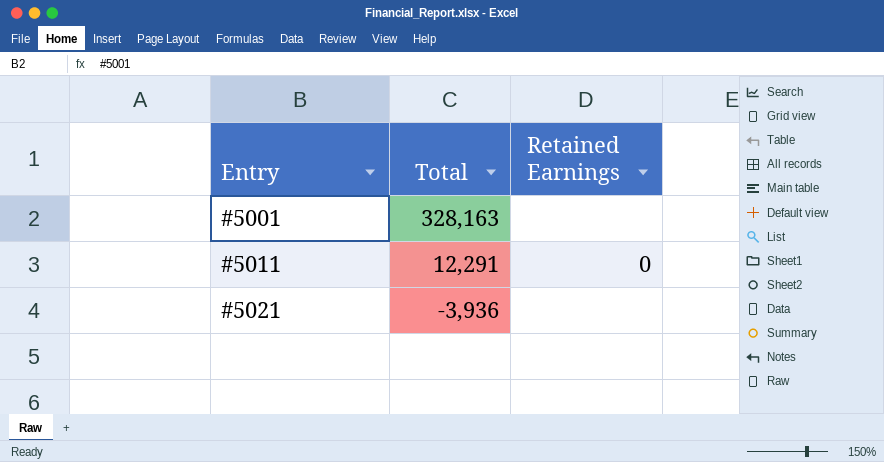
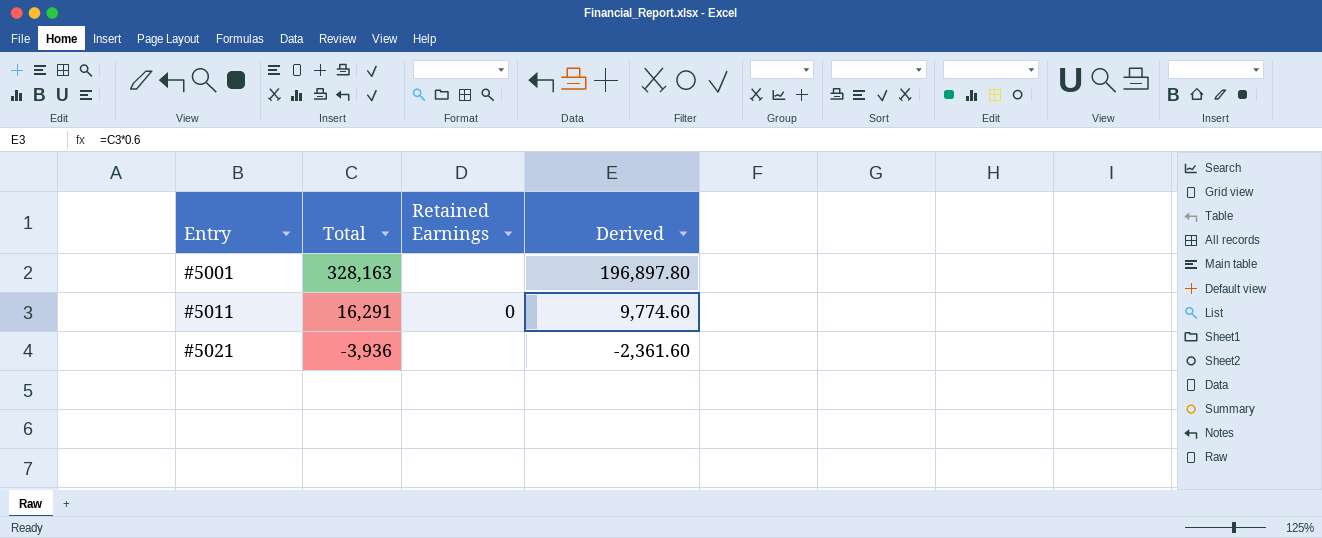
column Derived | formula: none -> [Total] * 0.6
#5011 | Total: 12,291 -> 16,291

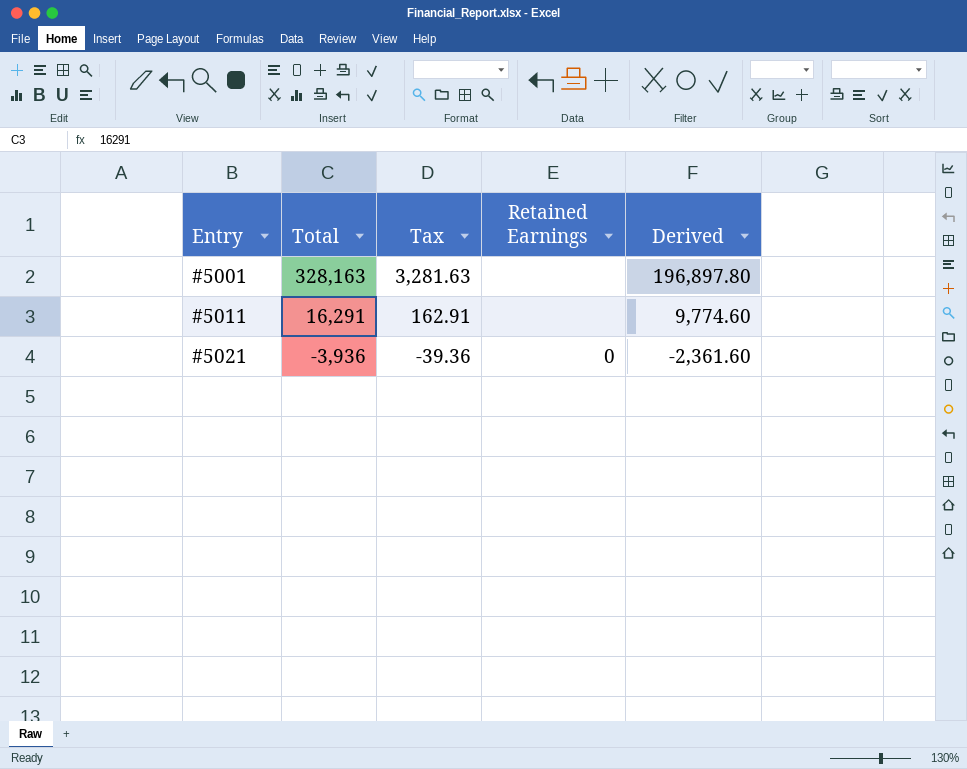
column Tax | formula: none -> [Total] * 0.01
#5011 | Retained Earnings: 0 -> none
#5021 | Retained Earnings: none -> 0

